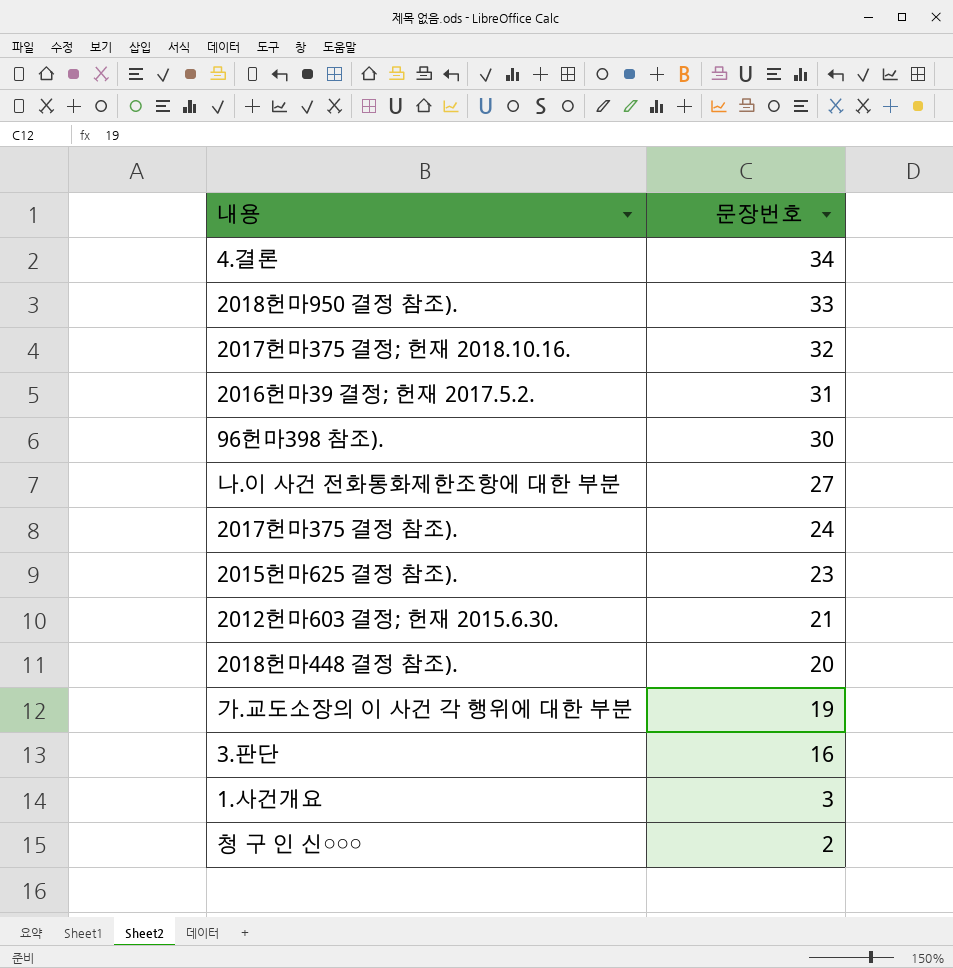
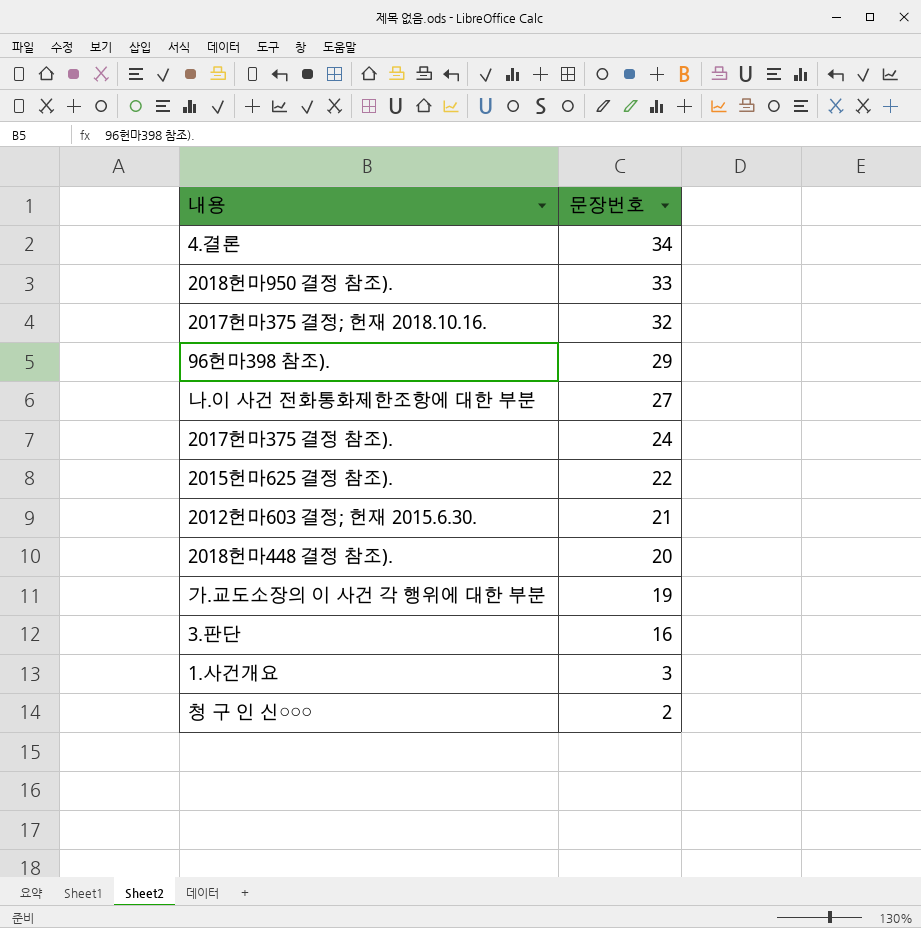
row 2016헌마39 결정; 헌재 2017.5.2.: 31 -> none
96헌마398 참조). | 문장번호: 30 -> 29
2015헌마625 결정 참조). | 문장번호: 23 -> 22

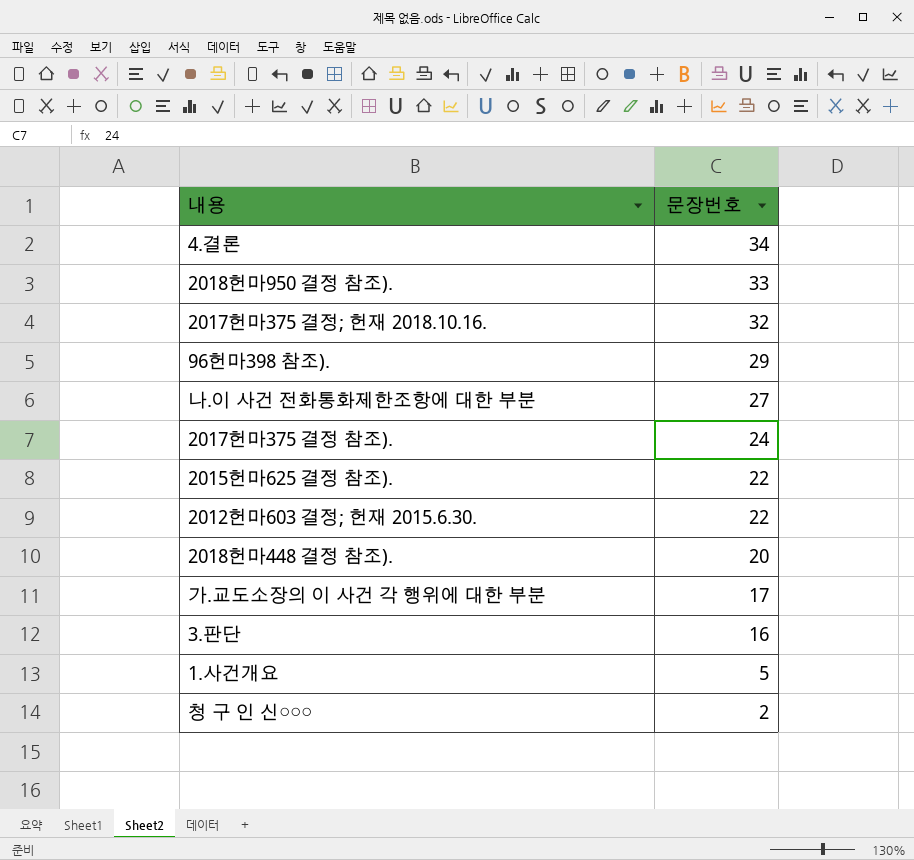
2012헌마603 결정; 헌재 2015.6.30. | 문장번호: 21 -> 22
가.교도소장의 이 사건 각 행위에 대한 부분 | 문장번호: 19 -> 17
1.사건개요 | 문장번호: 3 -> 5

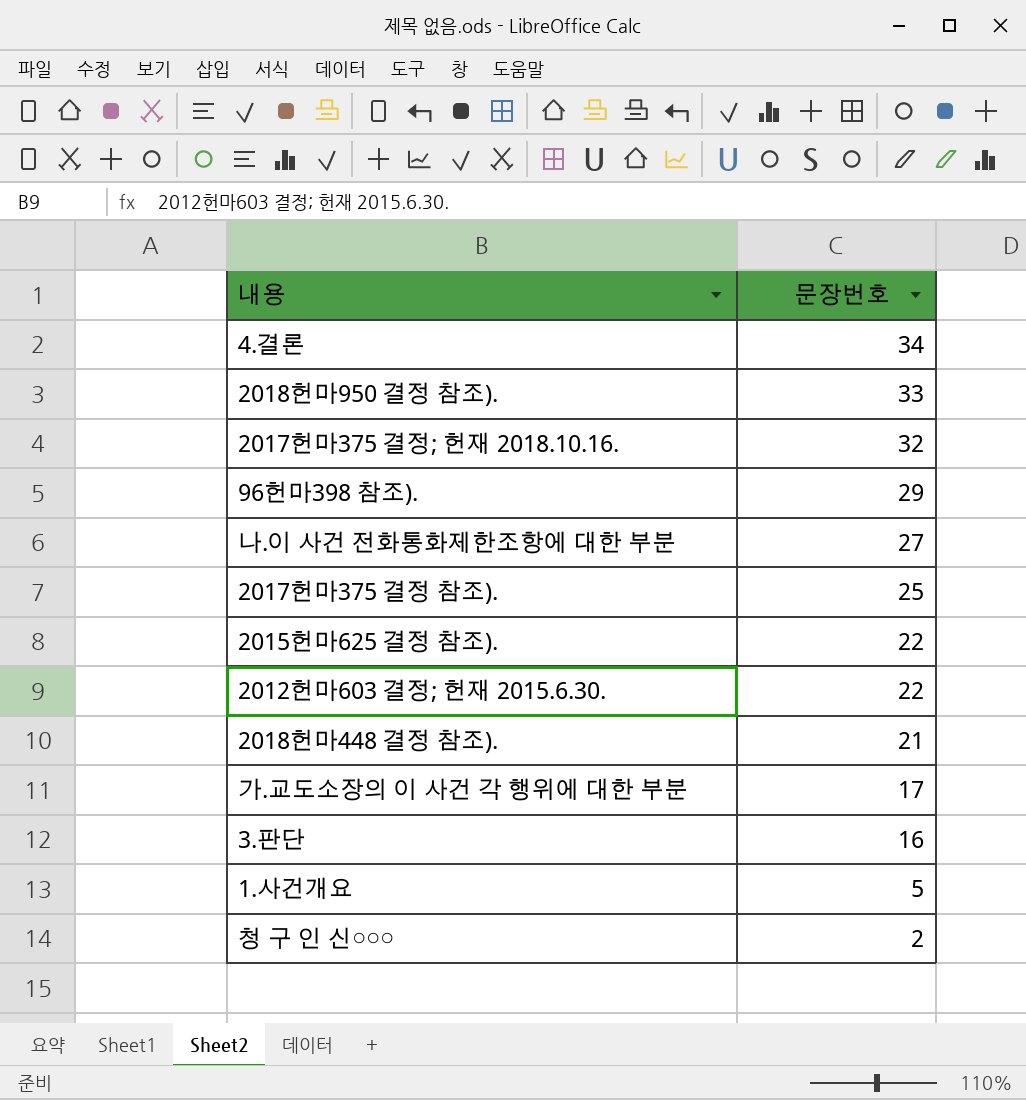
2017헌마375 결정 참조). | 문장번호: 24 -> 25
2018헌마448 결정 참조). | 문장번호: 20 -> 21

